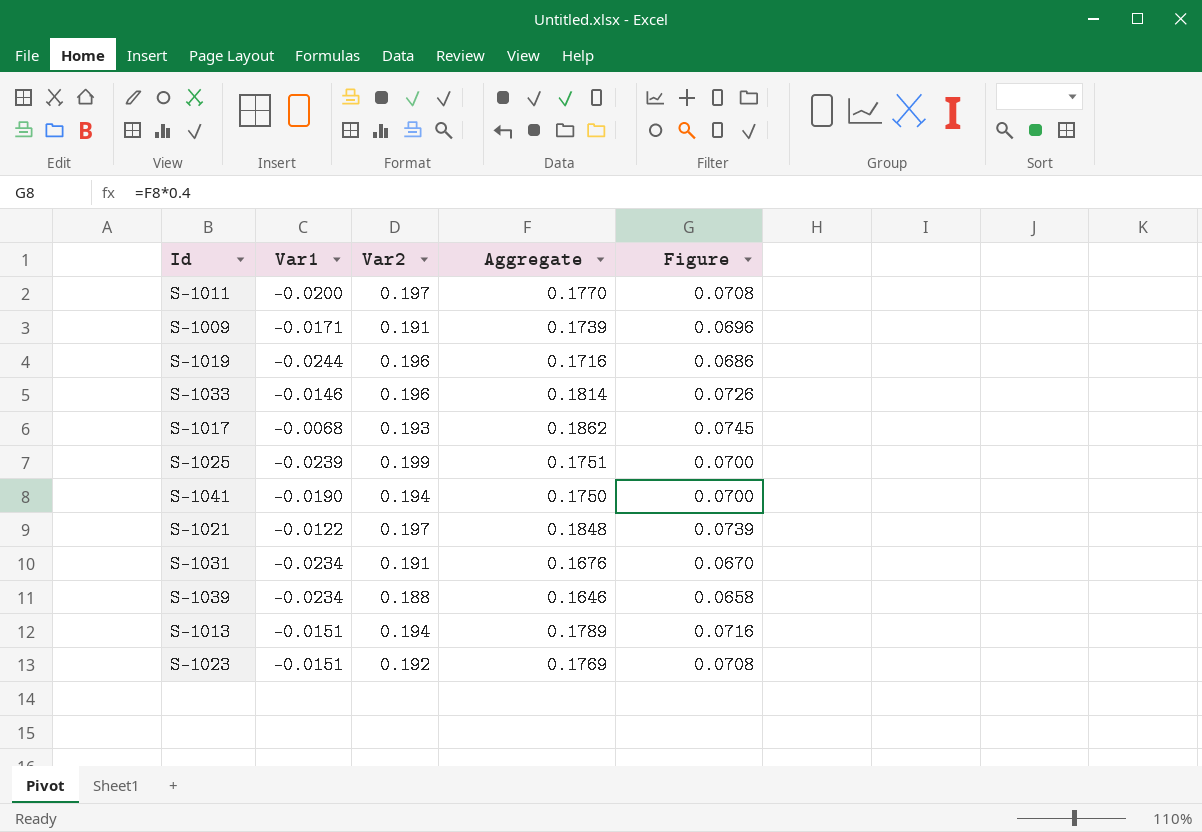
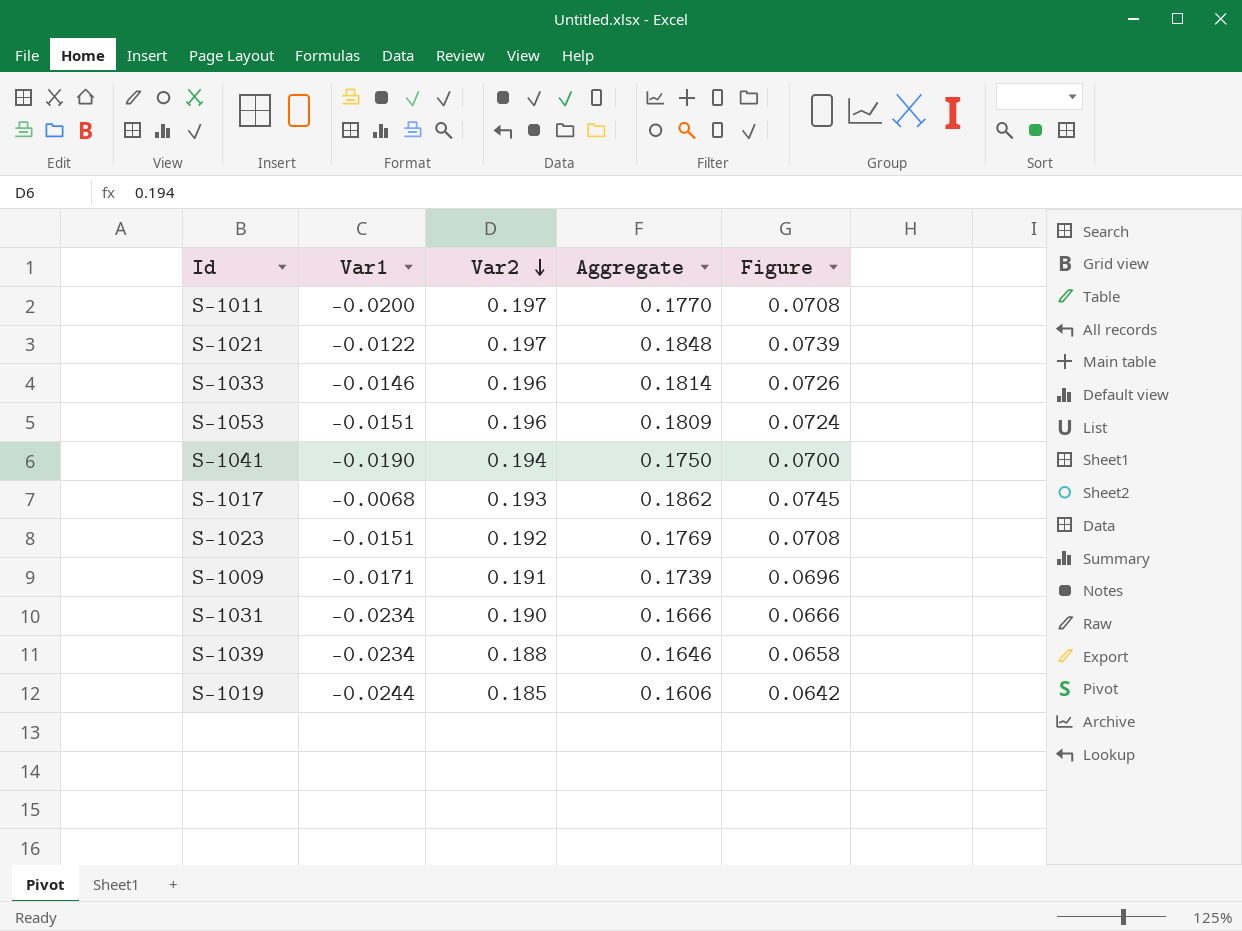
row order: none -> Var2 descending
row S-1025: -0.0239 | 0.199 | 0.1751 | 0.0700 -> none
row S-1013: -0.0151 | 0.194 | 0.1789 | 0.0716 -> none
row S-1053: none -> -0.0151 | 0.196 | 0.1809 | 0.0724
S-1031 | Var2: 0.191 -> 0.190
S-1031 | Aggregate: 0.1676 -> 0.1666
S-1031 | Figure: 0.0670 -> 0.0666
S-1019 | Var2: 0.196 -> 0.185
S-1019 | Aggregate: 0.1716 -> 0.1606
S-1019 | Figure: 0.0686 -> 0.0642

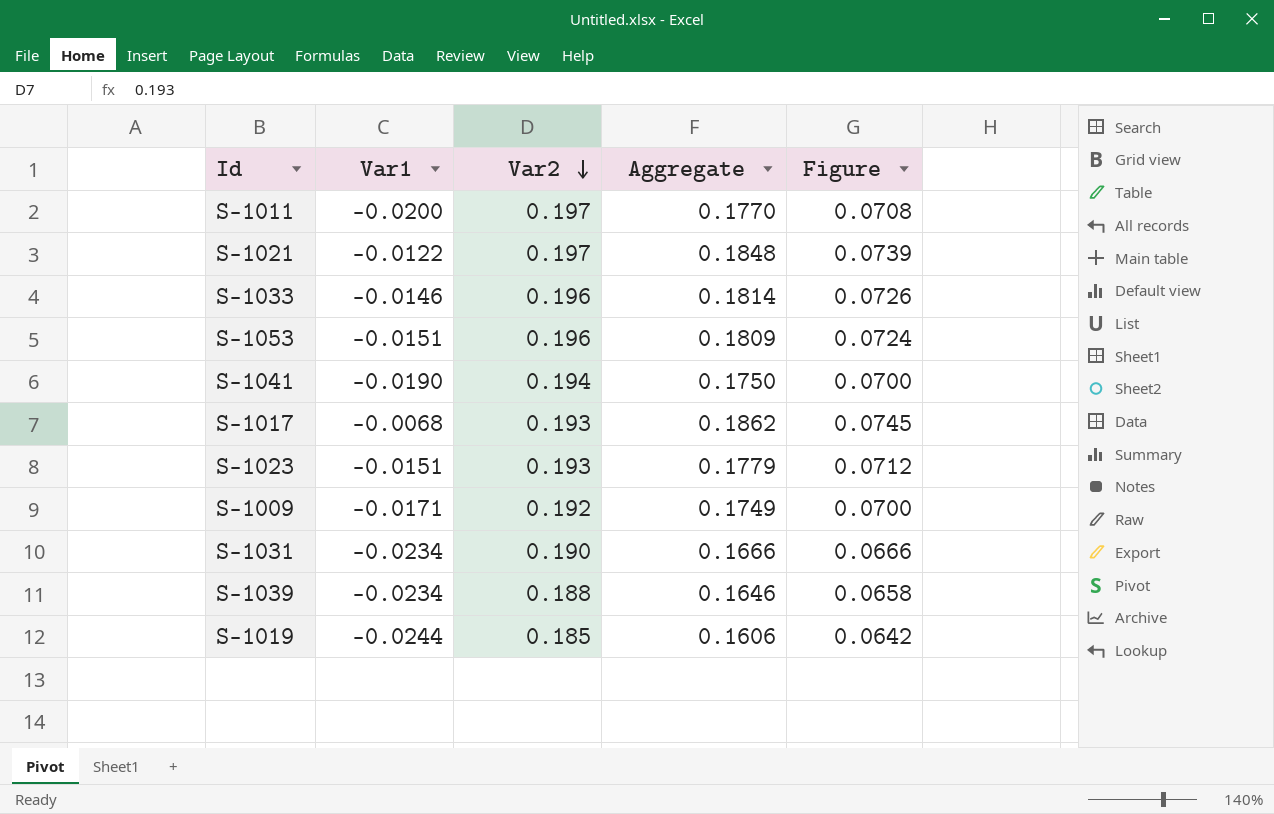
S-1023 | Var2: 0.192 -> 0.193
S-1023 | Aggregate: 0.1769 -> 0.1779
S-1023 | Figure: 0.0708 -> 0.0712
S-1009 | Var2: 0.191 -> 0.192
S-1009 | Aggregate: 0.1739 -> 0.1749
S-1009 | Figure: 0.0696 -> 0.0700

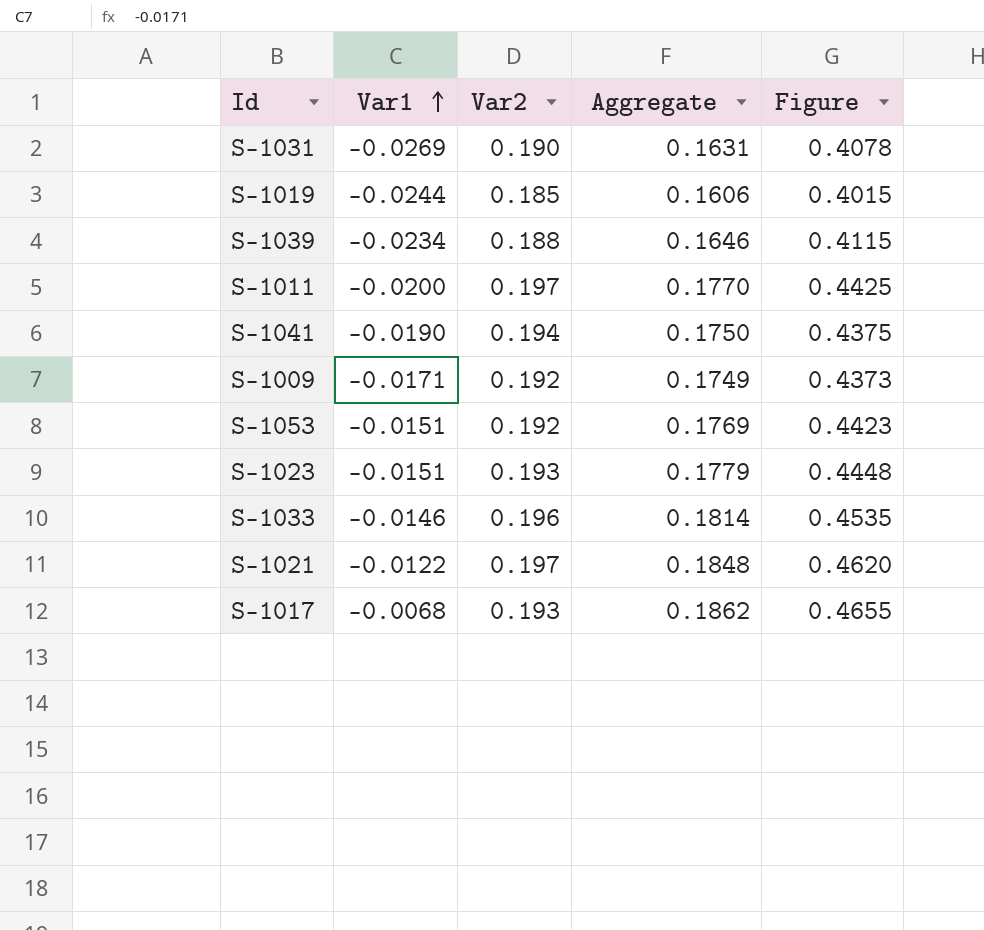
row order: Var2 descending -> Var1 ascending
column Figure | formula: [Aggregate] * 0.4 -> [Aggregate] * 2.5
S-1031 | Var1: -0.0234 -> -0.0269
S-1031 | Aggregate: 0.1666 -> 0.1631
S-1053 | Var2: 0.196 -> 0.192
S-1053 | Aggregate: 0.1809 -> 0.1769

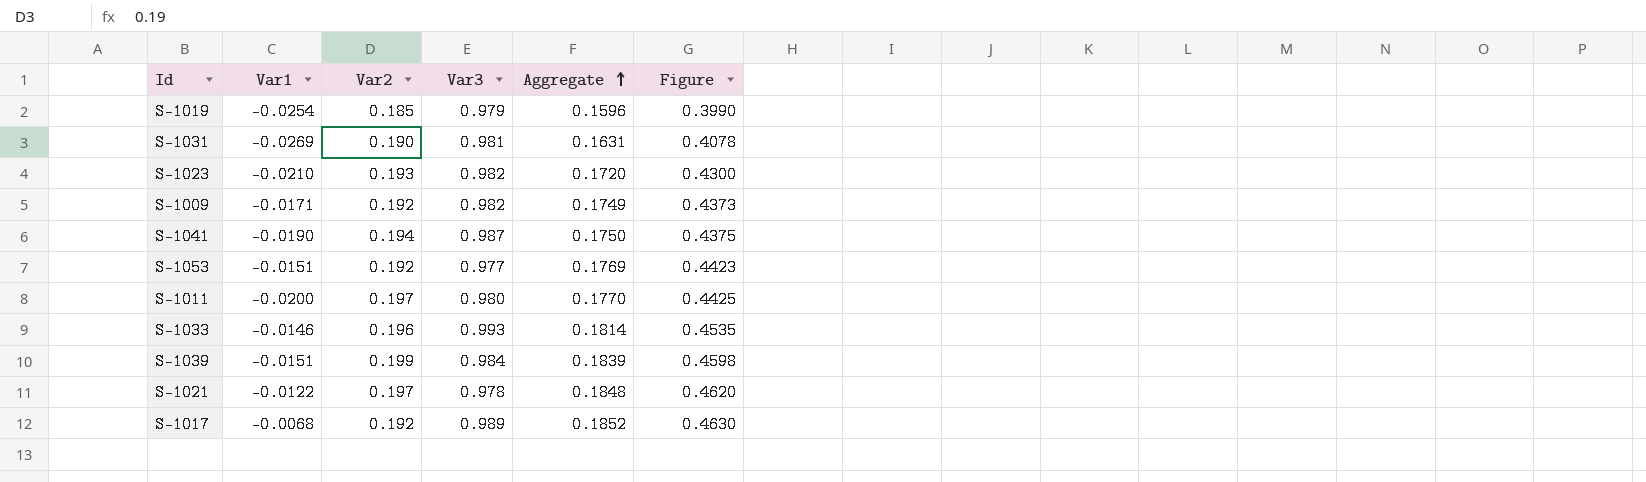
row order: Var1 ascending -> Aggregate ascending
column Var3 | position: none -> 4
S-1019 | Var1: -0.0244 -> -0.0254
S-1019 | Aggregate: 0.1606 -> 0.1596
S-1019 | Figure: 0.4015 -> 0.3990
S-1023 | Var1: -0.0151 -> -0.0210
S-1023 | Aggregate: 0.1779 -> 0.1720
S-1023 | Figure: 0.4448 -> 0.4300
S-1039 | Var1: -0.0234 -> -0.0151
S-1039 | Var2: 0.188 -> 0.199
S-1039 | Aggregate: 0.1646 -> 0.1839
S-1039 | Figure: 0.4115 -> 0.4598
S-1017 | Var2: 0.193 -> 0.192
S-1017 | Aggregate: 0.1862 -> 0.1852
S-1017 | Figure: 0.4655 -> 0.4630

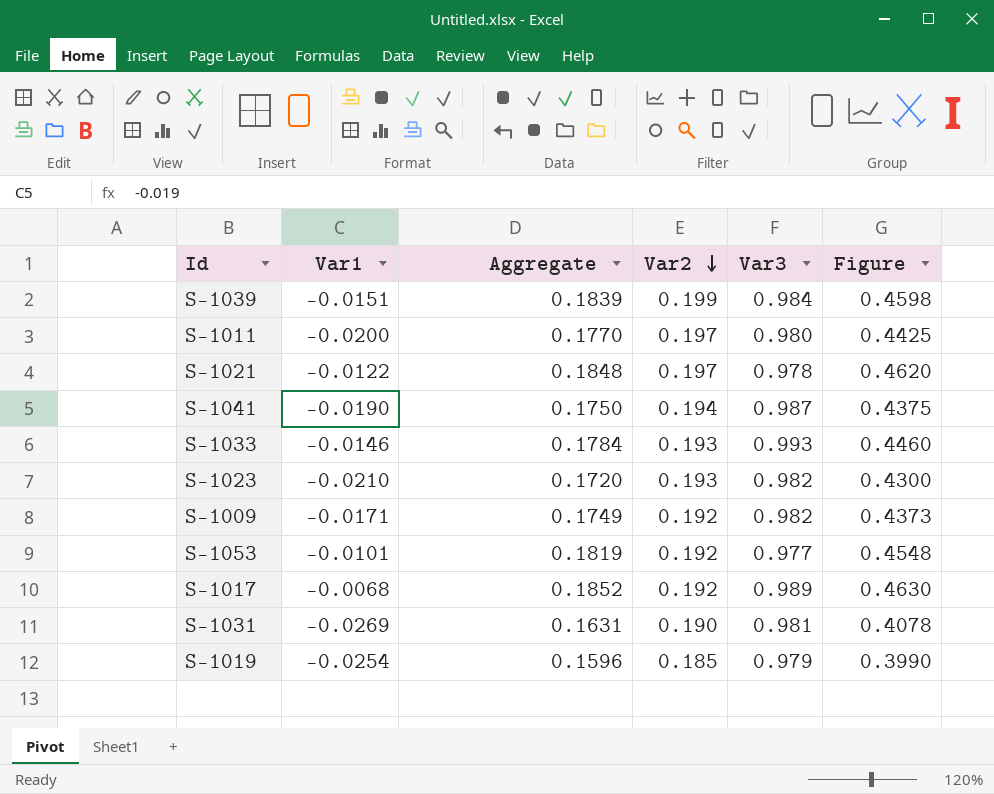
row order: Aggregate ascending -> Var2 descending
column Aggregate | position: 5 -> 3
S-1033 | Aggregate: 0.1814 -> 0.1784
S-1033 | Var2: 0.196 -> 0.193
S-1033 | Figure: 0.4535 -> 0.4460
S-1053 | Var1: -0.0151 -> -0.0101
S-1053 | Aggregate: 0.1769 -> 0.1819
S-1053 | Figure: 0.4423 -> 0.4548

